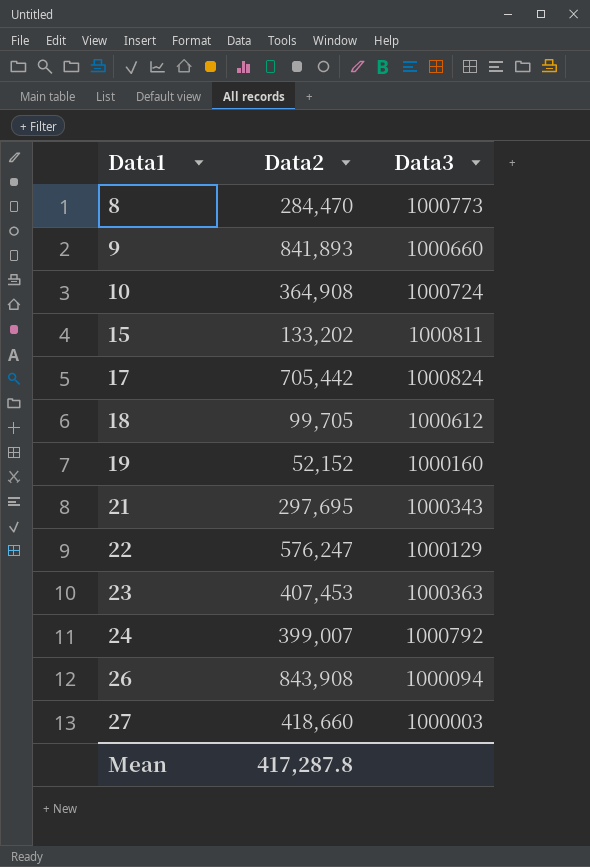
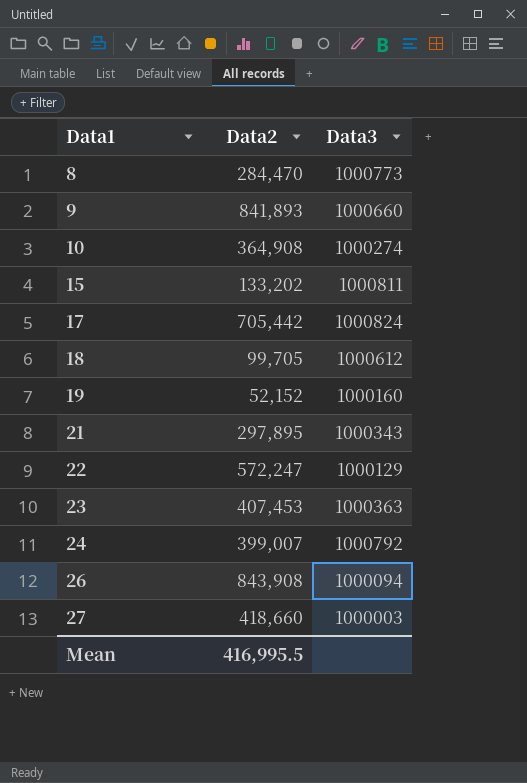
10 | Data3: 1000724 -> 1000274
21 | Data2: 297,695 -> 297,895
22 | Data2: 576,247 -> 572,247
Mean | Data2: 417,287.8 -> 416,995.5

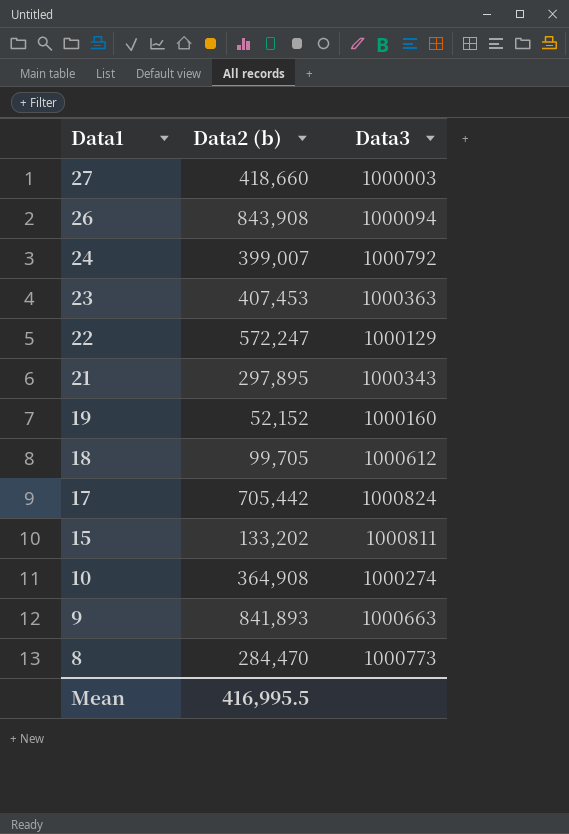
row order: Data1 ascending -> Data1 descending
column name: Data2 -> Data2 (b)
9 | Data3: 1000660 -> 1000663

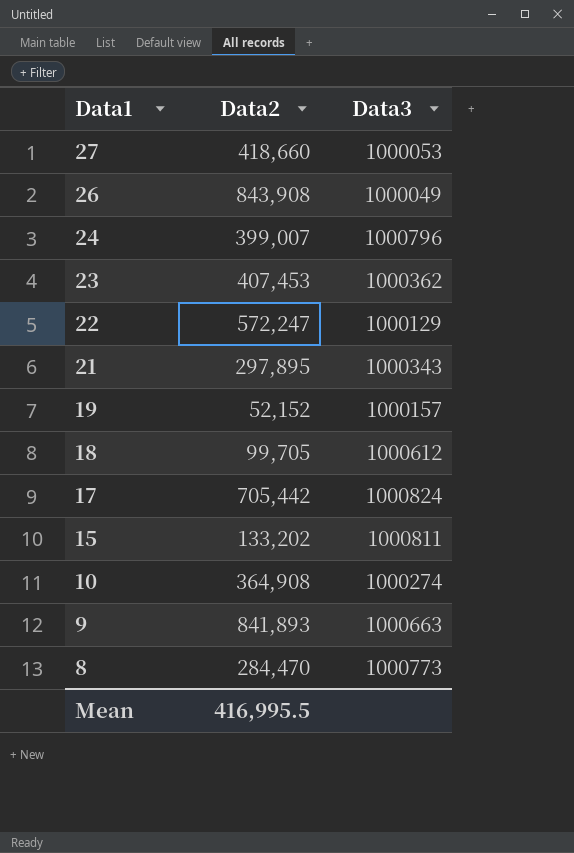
column name: Data2 (b) -> Data2
27 | Data3: 1000003 -> 1000053
26 | Data3: 1000094 -> 1000049
24 | Data3: 1000792 -> 1000796
23 | Data3: 1000363 -> 1000362
19 | Data3: 1000160 -> 1000157

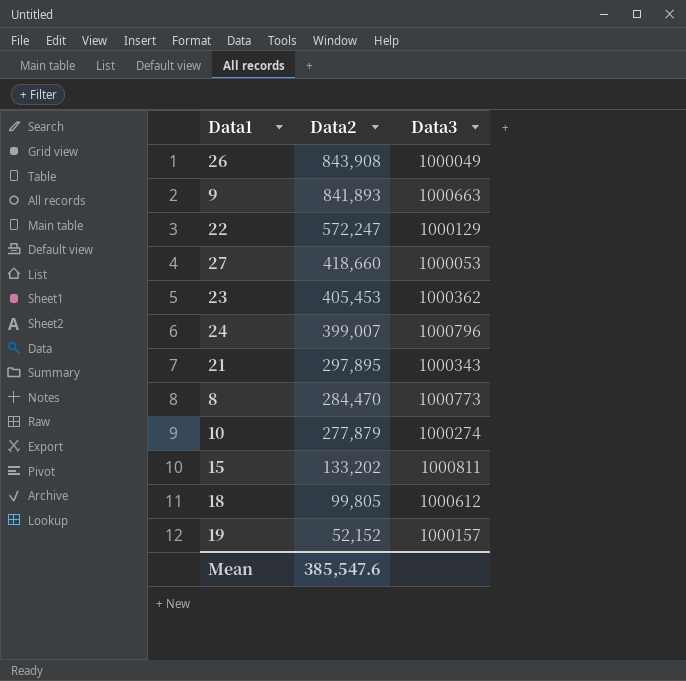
row order: Data1 descending -> Data2 descending
row 17: 705,442 | 1000824 -> none
23 | Data2: 407,453 -> 405,453
10 | Data2: 364,908 -> 277,879
18 | Data2: 99,705 -> 99,805
Mean | Data2: 416,995.5 -> 385,547.6

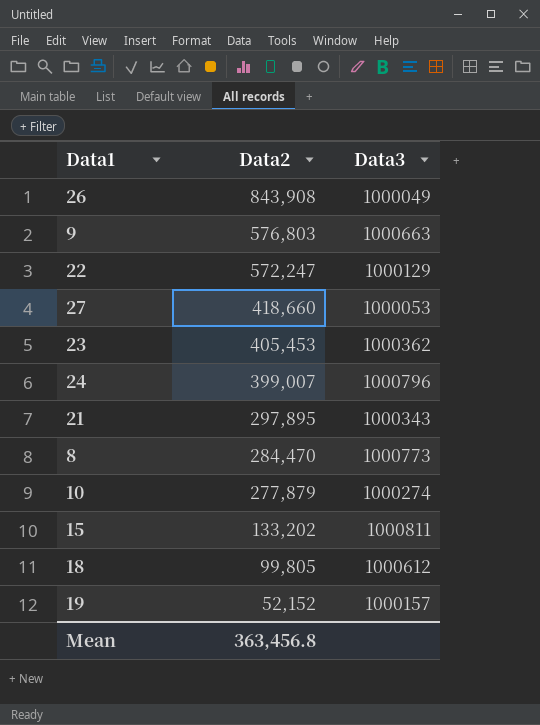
9 | Data2: 841,893 -> 576,803
Mean | Data2: 385,547.6 -> 363,456.8

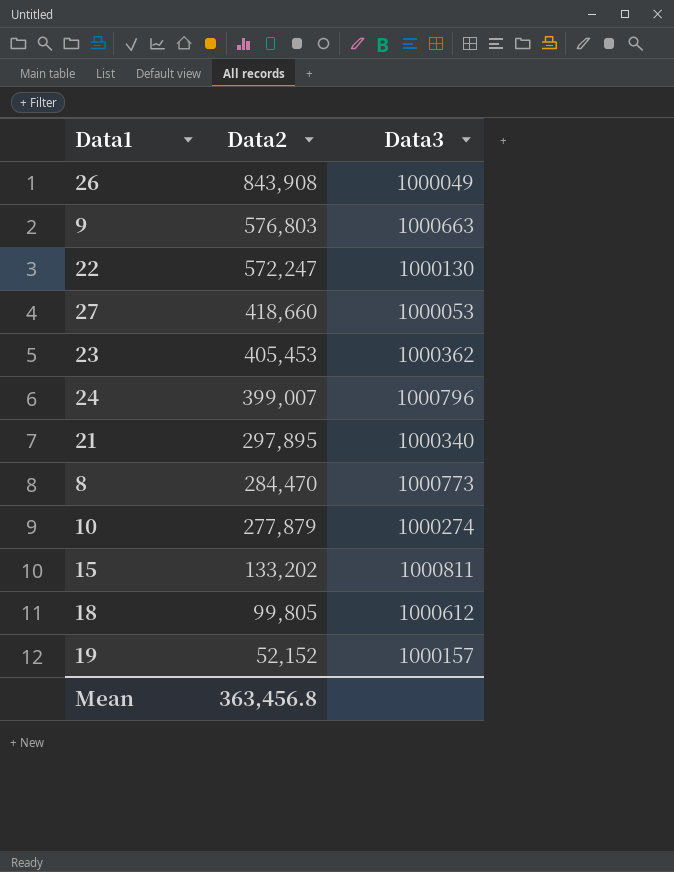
22 | Data3: 1000129 -> 1000130
21 | Data3: 1000343 -> 1000340

